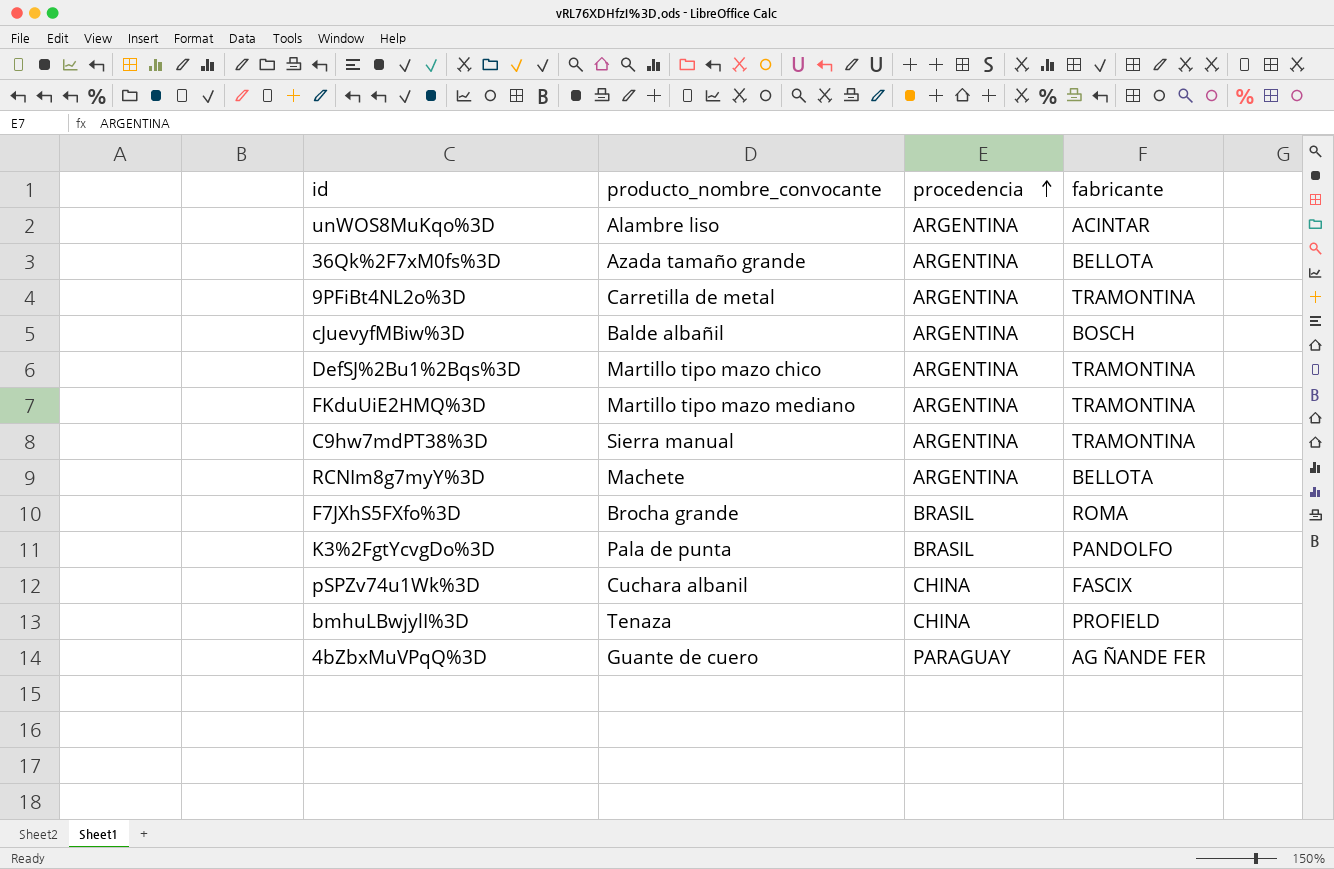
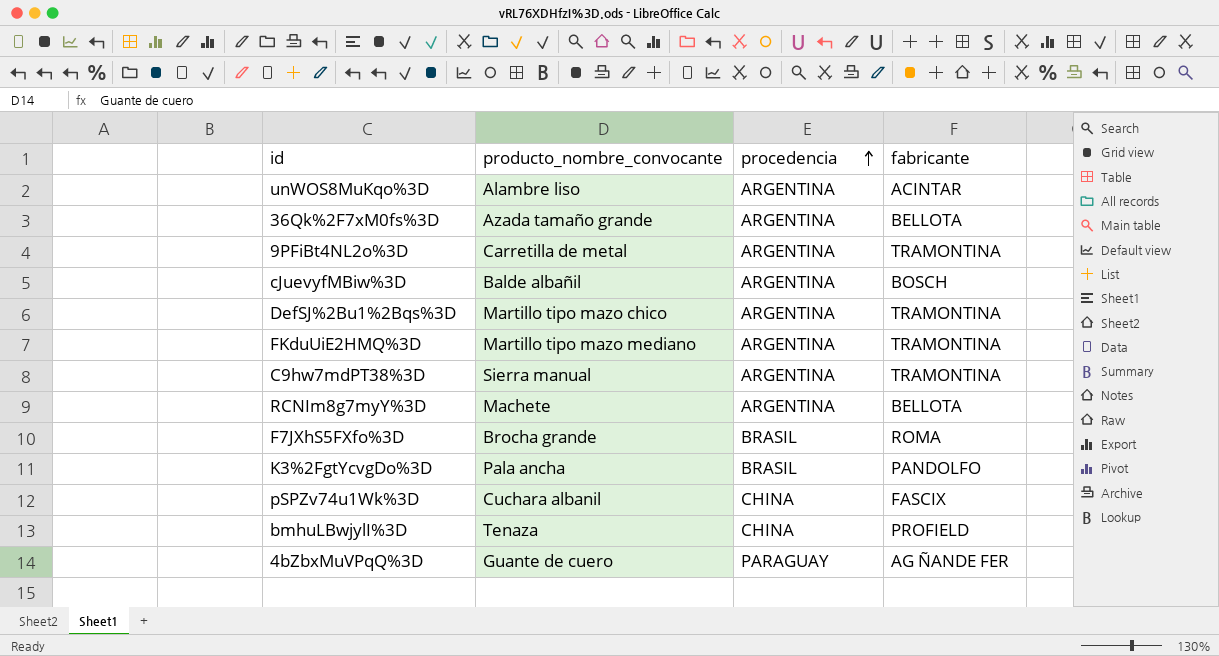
K3%2FgtYcvgDo%3D | producto_nombre_convocante: Pala de punta -> Pala ancha

